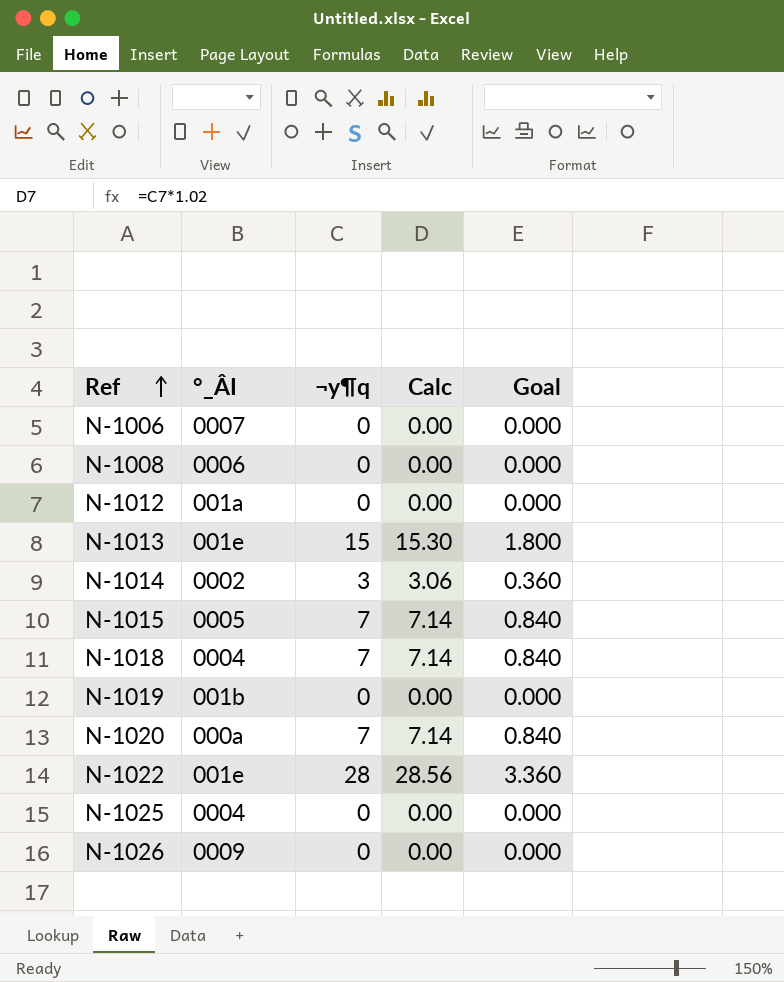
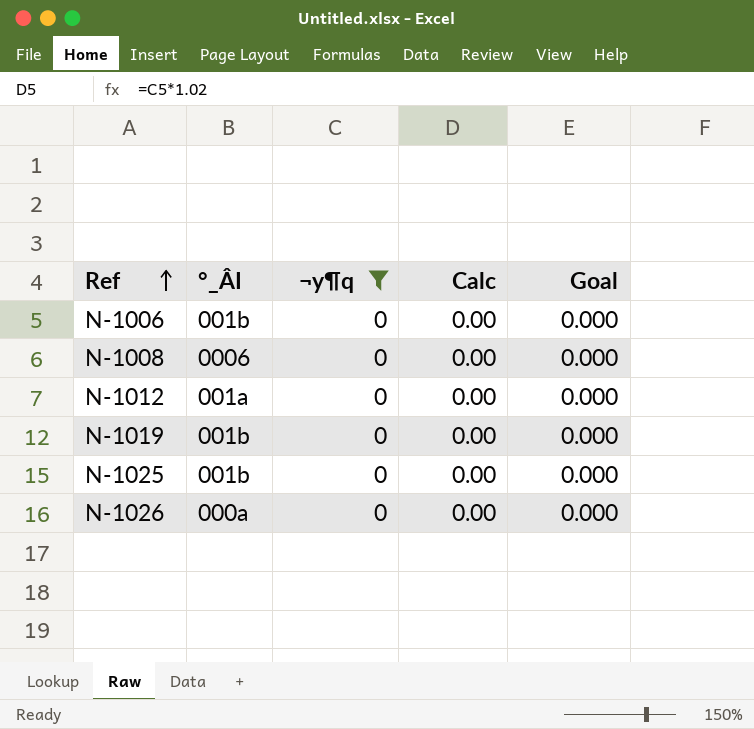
filter: none -> ¬y¶q = 0
N-1006 | °_ÂI: 0007 -> 001b
N-1025 | °_ÂI: 0004 -> 001b
N-1026 | °_ÂI: 0009 -> 000a

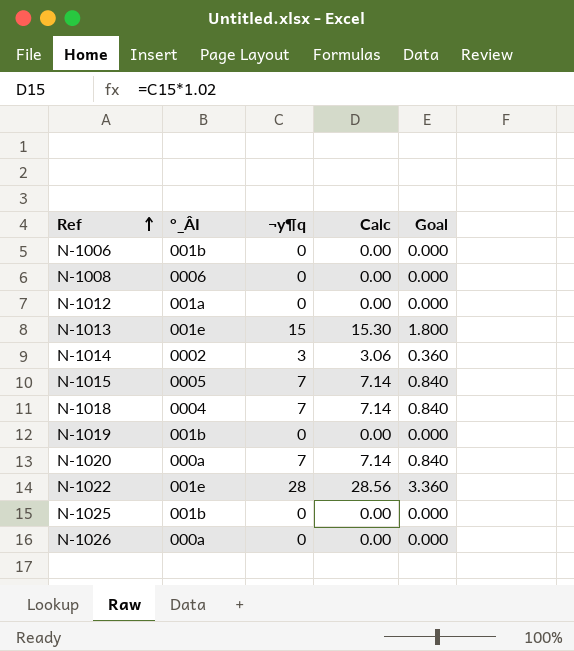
filter: ¬y¶q = 0 -> none

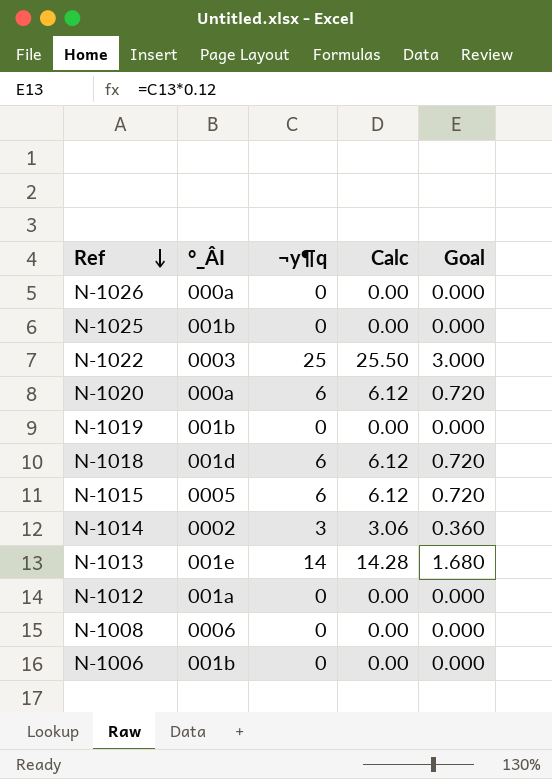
row order: Ref ascending -> Ref descending
N-1022 | °_ÂI: 001e -> 0003
N-1022 | ¬y¶q: 28 -> 25
N-1022 | Calc: 28.56 -> 25.50
N-1022 | Goal: 3.360 -> 3.000
N-1020 | ¬y¶q: 7 -> 6
N-1020 | Calc: 7.14 -> 6.12
N-1020 | Goal: 0.840 -> 0.720
N-1018 | °_ÂI: 0004 -> 001d
N-1018 | ¬y¶q: 7 -> 6
N-1018 | Calc: 7.14 -> 6.12
N-1018 | Goal: 0.840 -> 0.720
N-1015 | ¬y¶q: 7 -> 6
N-1015 | Calc: 7.14 -> 6.12
N-1015 | Goal: 0.840 -> 0.720
N-1013 | ¬y¶q: 15 -> 14
N-1013 | Calc: 15.30 -> 14.28
N-1013 | Goal: 1.800 -> 1.680

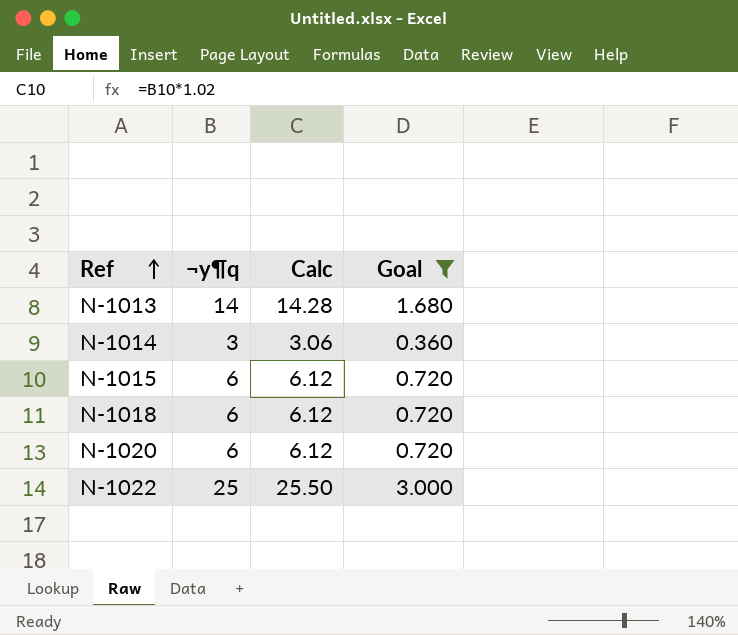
filter: none -> Goal != 0.000
row order: Ref descending -> Ref ascending
column °_ÂI | position: 2 -> none

